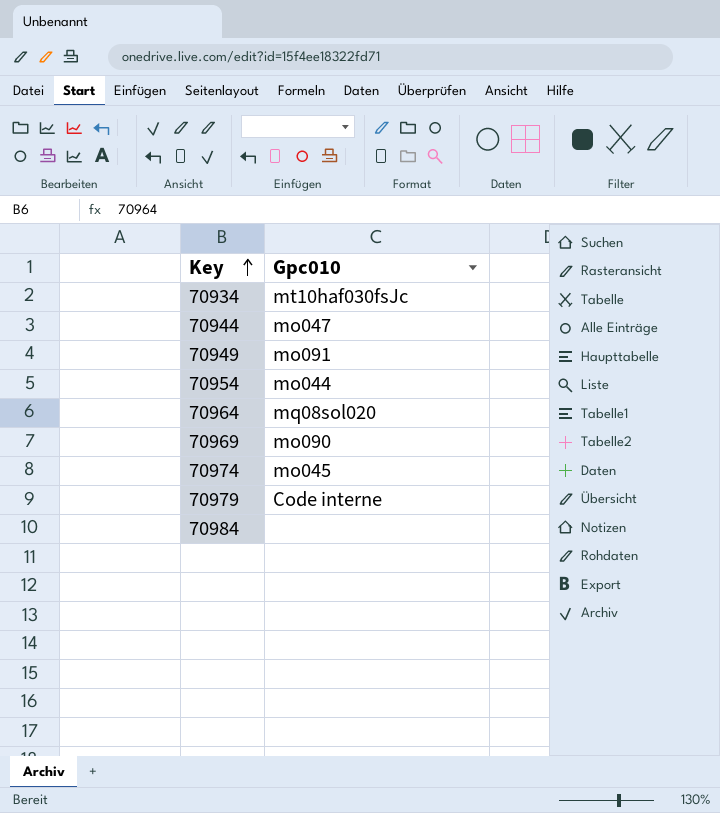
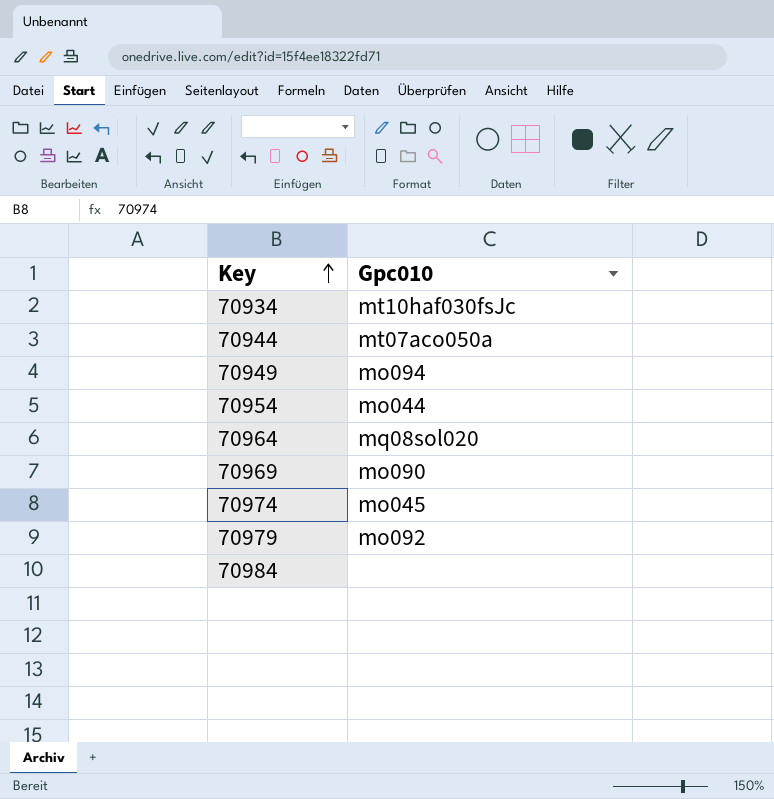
70944 | Gpc010: mo047 -> mt07aco050a
70949 | Gpc010: mo091 -> mo094
70979 | Gpc010: Code interne -> mo092

